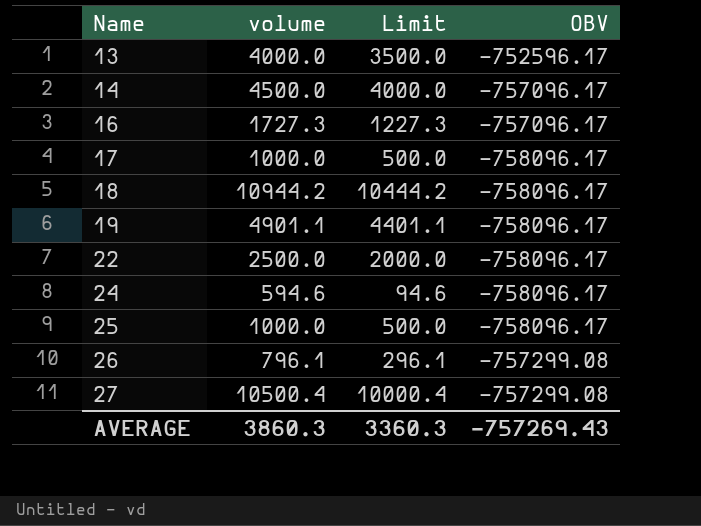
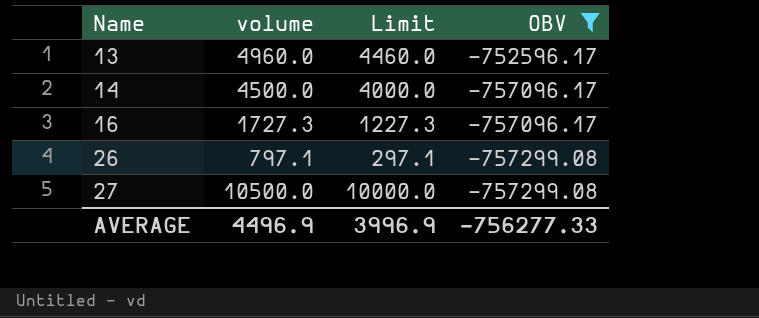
filter: none -> OBV != -758096.17
13 | volume: 4000.0 -> 4960.0
13 | Limit: 3500.0 -> 4460.0
26 | volume: 796.1 -> 797.1
26 | Limit: 296.1 -> 297.1
27 | volume: 10500.4 -> 10500.0
27 | Limit: 10000.4 -> 10000.0
AVERAGE | volume: 3860.3 -> 4496.9
AVERAGE | Limit: 3360.3 -> 3996.9
AVERAGE | OBV: -757269.43 -> -756277.33

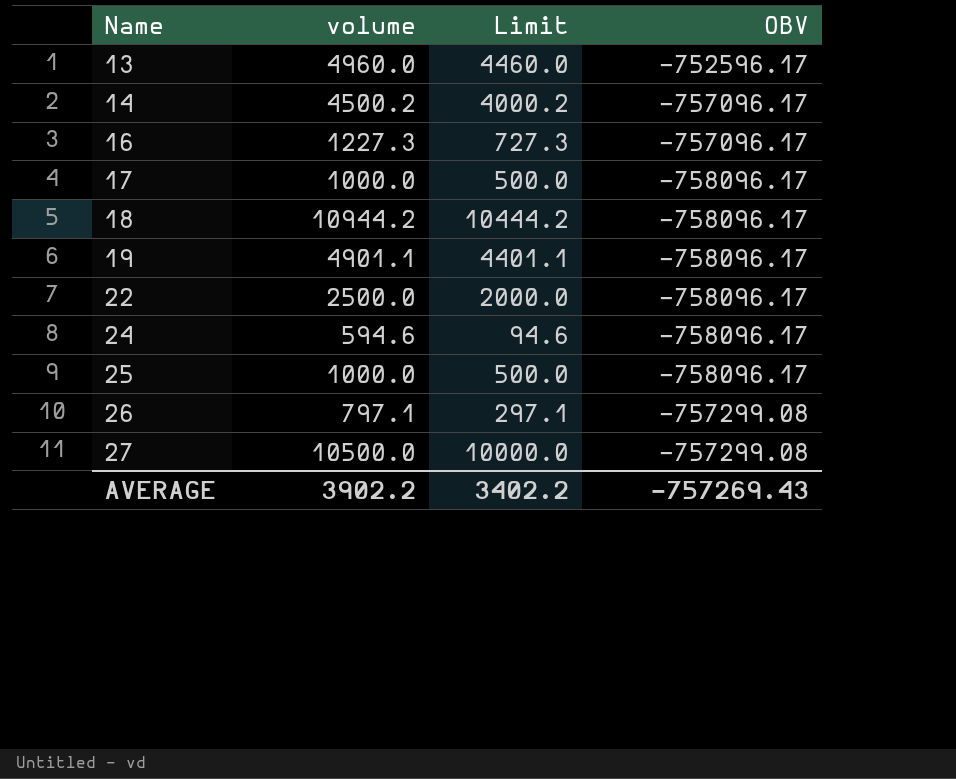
filter: OBV != -758096.17 -> none
14 | volume: 4500.0 -> 4500.2
14 | Limit: 4000.0 -> 4000.2
16 | volume: 1727.3 -> 1227.3
16 | Limit: 1227.3 -> 727.3
AVERAGE | volume: 4496.9 -> 3902.2
AVERAGE | Limit: 3996.9 -> 3402.2
AVERAGE | OBV: -756277.33 -> -757269.43

